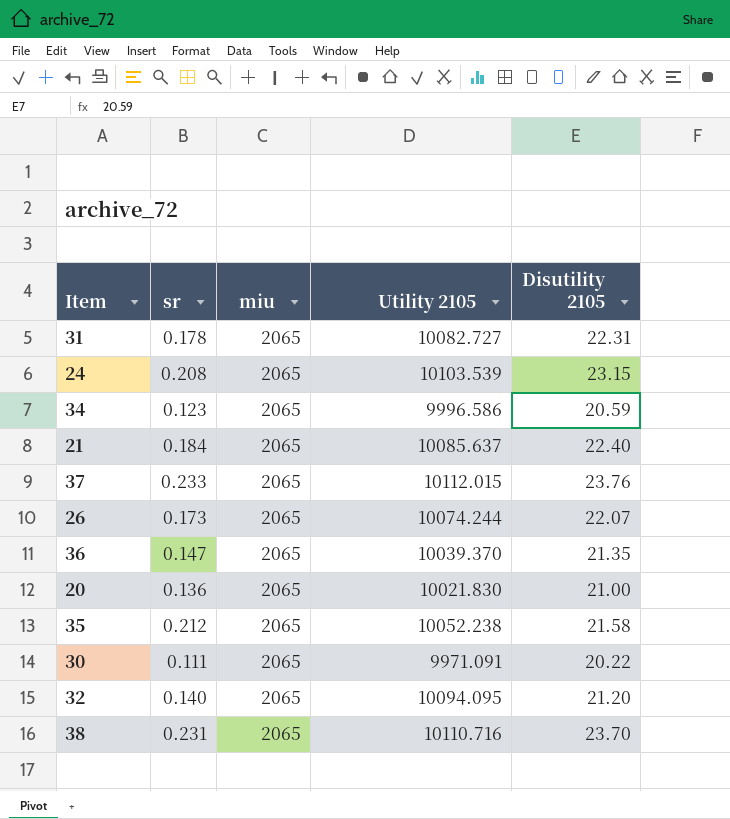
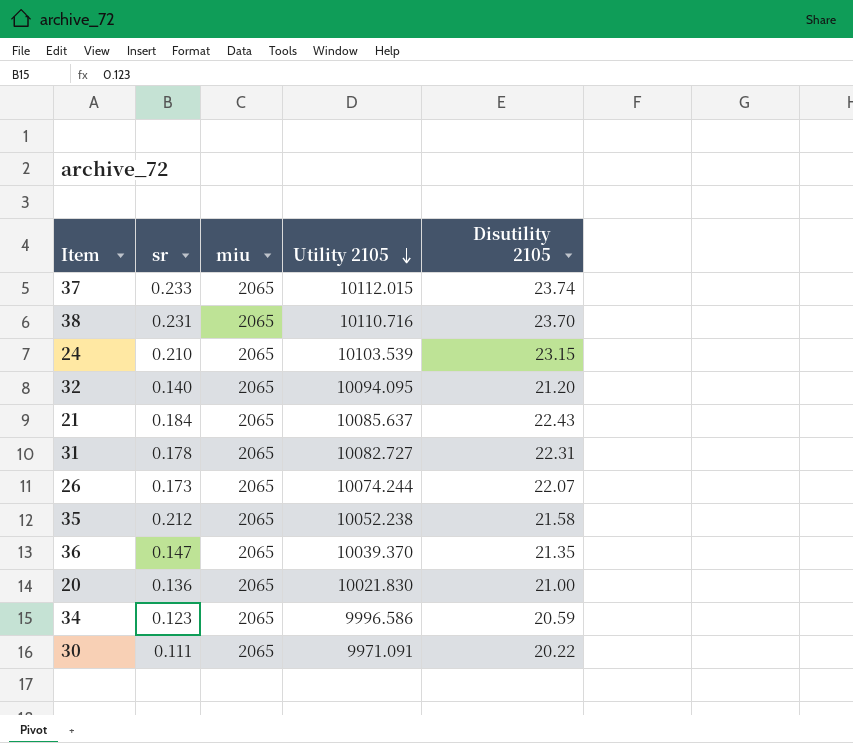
row order: none -> Utility 2105 descending
37 | Disutility 2105: 23.76 -> 23.74
24 | sr: 0.208 -> 0.210
21 | Disutility 2105: 22.40 -> 22.43

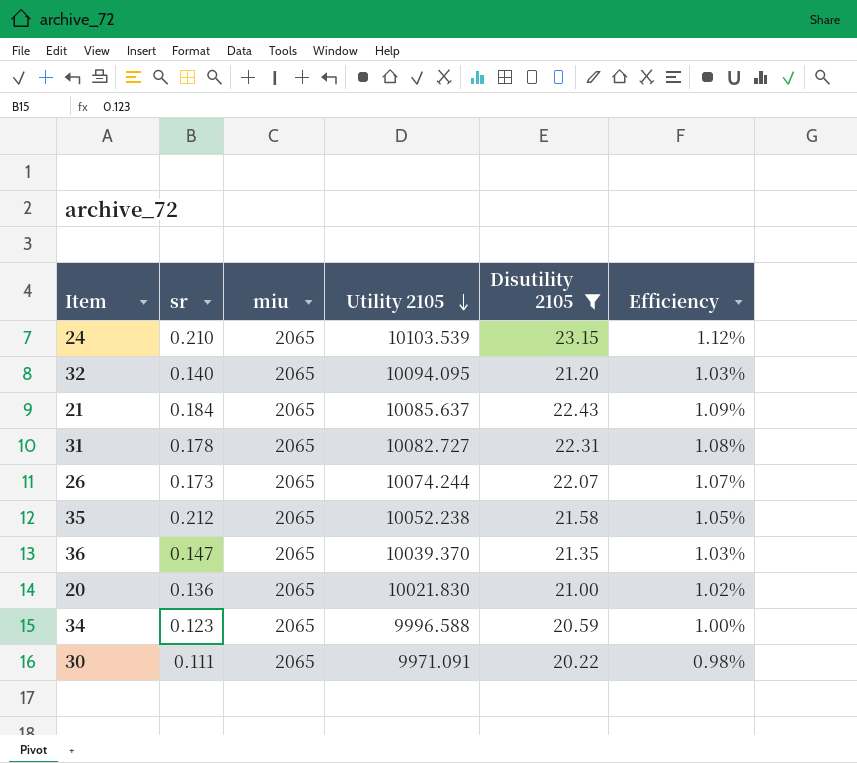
filter: none -> Disutility 2105 <= 23.15
column Efficiency | formula: none -> [Disutility 2105] / [miu]
34 | Utility 2105: 9996.586 -> 9996.588

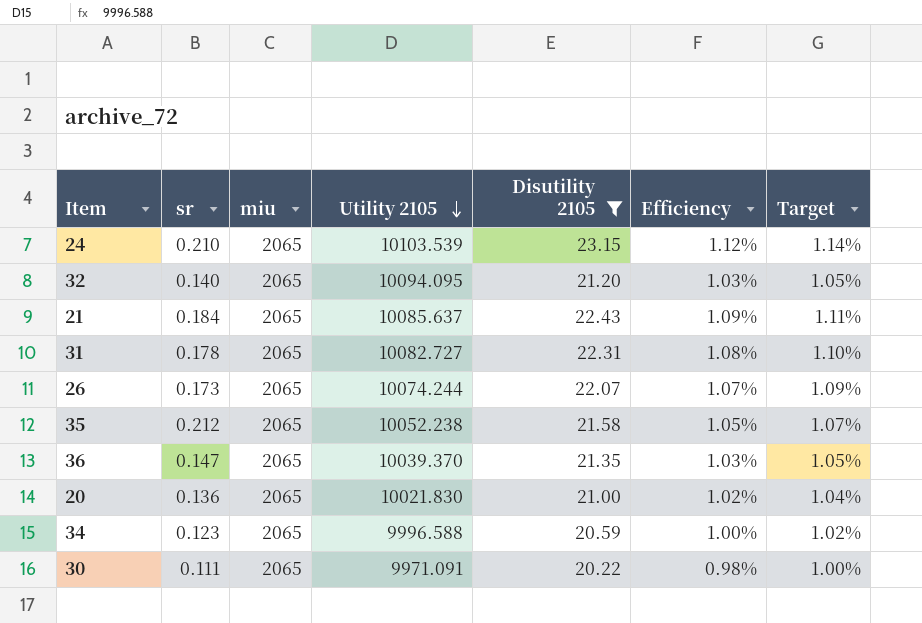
column Target | formula: none -> [Efficiency] * 1.02

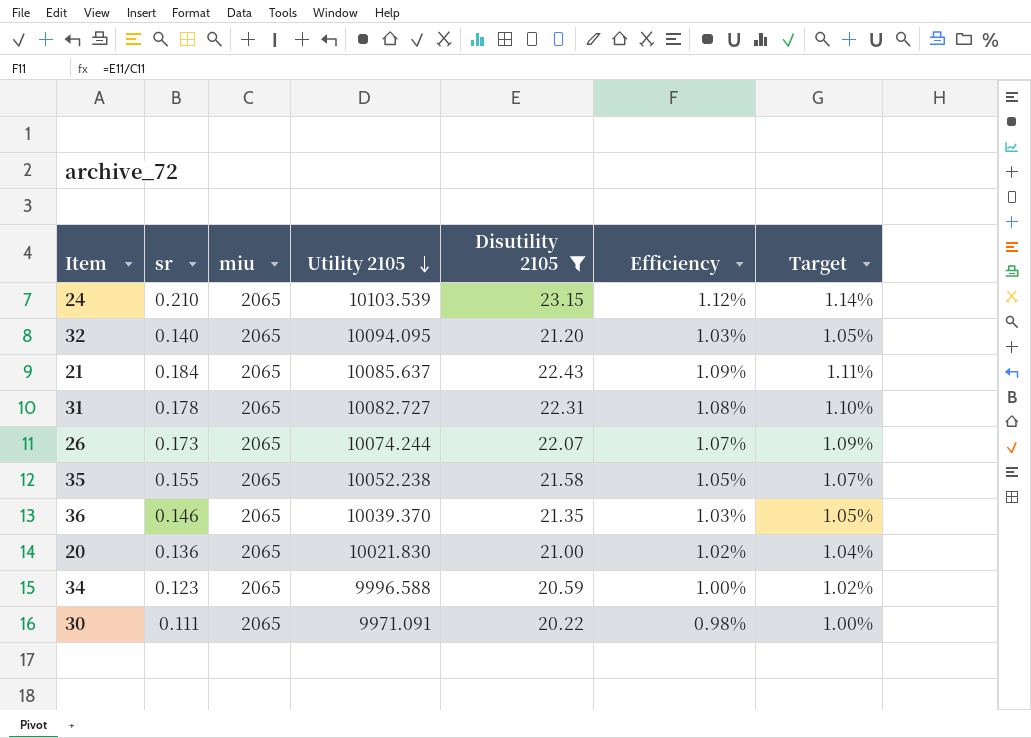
35 | sr: 0.212 -> 0.155
36 | sr: 0.147 -> 0.146

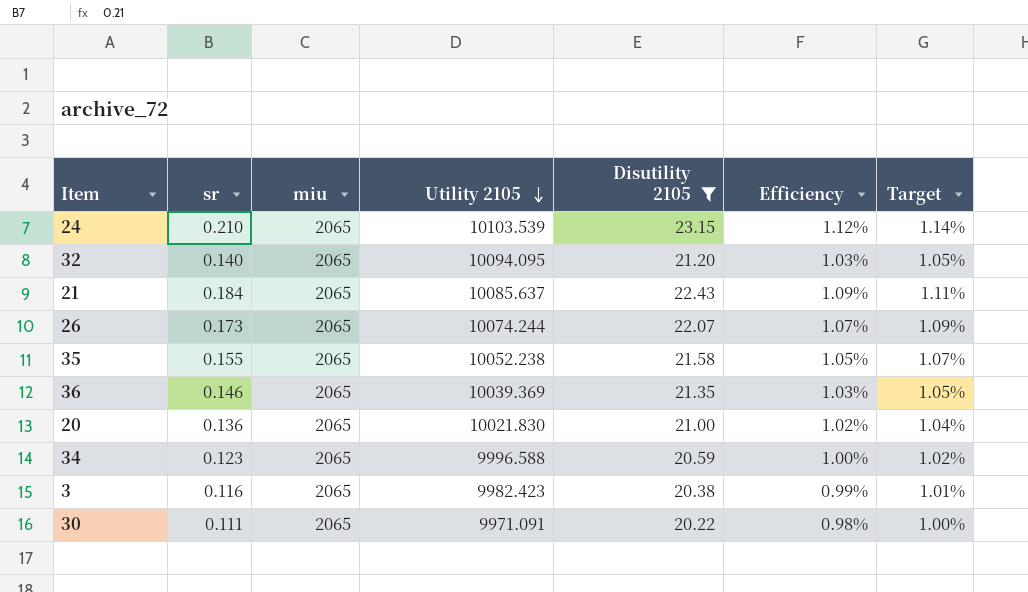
row 31: 0.178 | 2065 | 10082.727 | 22.31 | 1.08% | 1.10% -> none
36 | Utility 2105: 10039.370 -> 10039.369
row 3: none -> 0.116 | 2065 | 9982.423 | 20.38 | 0.99% | 1.01%

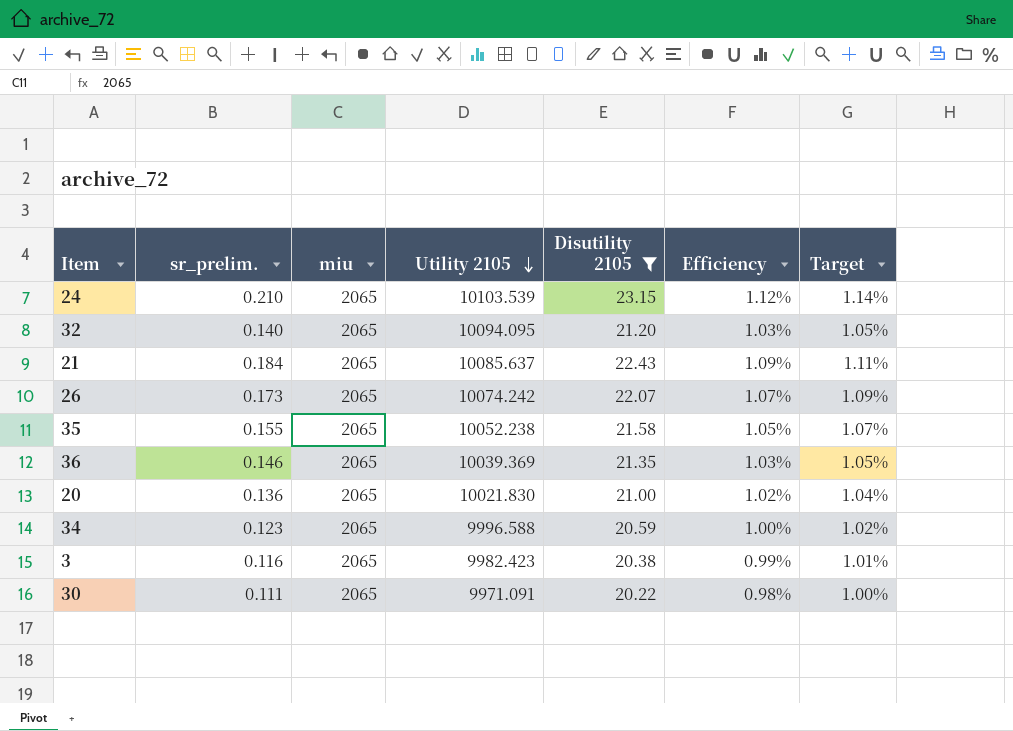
column name: sr -> sr_prelim.
26 | Utility 2105: 10074.244 -> 10074.242

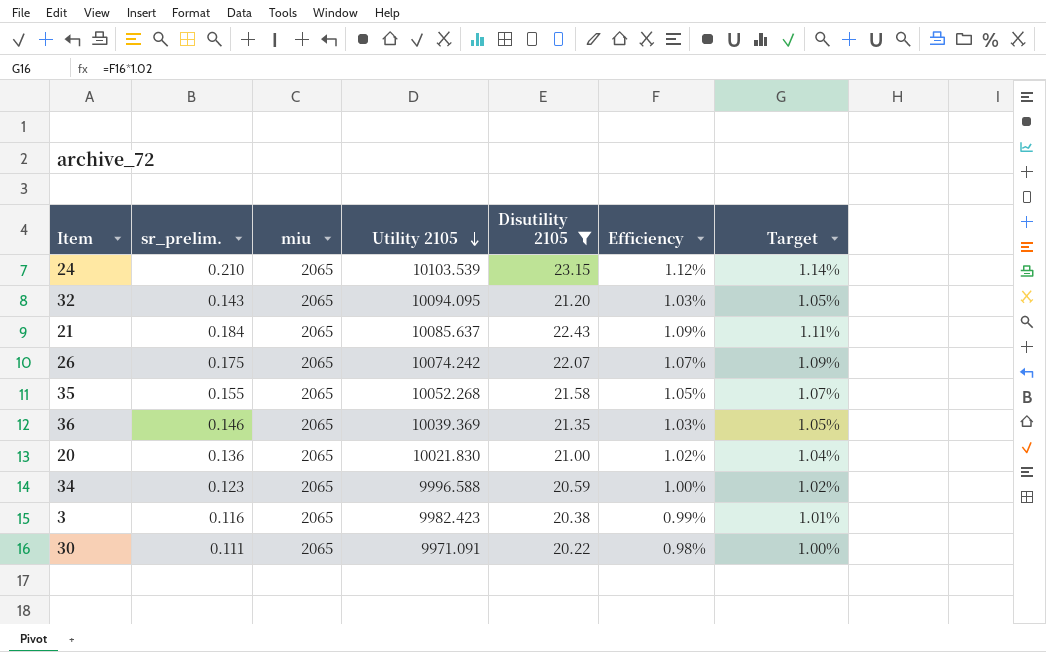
32 | sr_prelim.: 0.140 -> 0.143
26 | sr_prelim.: 0.173 -> 0.175
35 | Utility 2105: 10052.238 -> 10052.268

